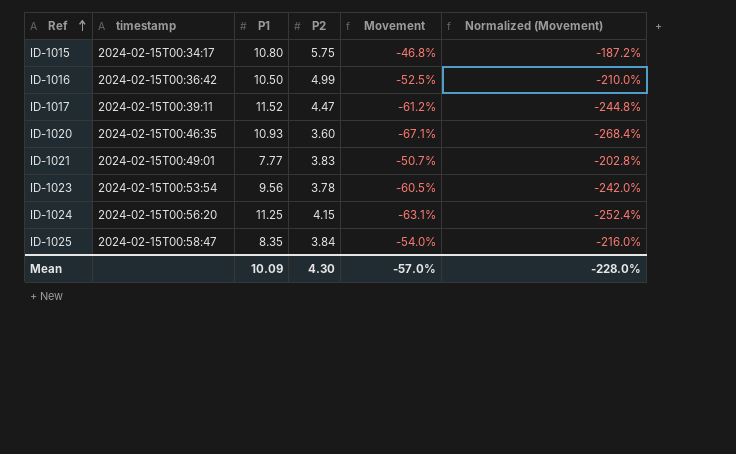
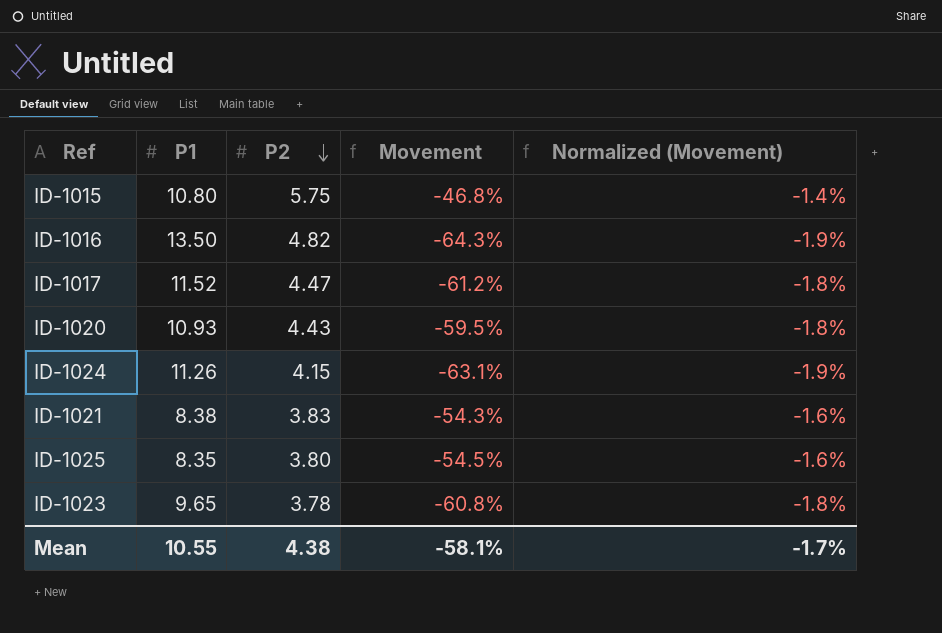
row order: Ref ascending -> P2 descending
column timestamp | position: 2 -> none
column Normalized (Movement) | formula: [Movement] * 4 -> [Movement] * 0.03
ID-1016 | P1: 10.50 -> 13.50
ID-1016 | P2: 4.99 -> 4.82
ID-1016 | Movement: -52.5% -> -64.3%
ID-1020 | P2: 3.60 -> 4.43
ID-1020 | Movement: -67.1% -> -59.5%
ID-1024 | P1: 11.25 -> 11.26
ID-1021 | P1: 7.77 -> 8.38
ID-1021 | Movement: -50.7% -> -54.3%
ID-1025 | P2: 3.84 -> 3.80
ID-1025 | Movement: -54.0% -> -54.5%
ID-1023 | P1: 9.56 -> 9.65
ID-1023 | Movement: -60.5% -> -60.8%
Mean | P1: 10.09 -> 10.55
Mean | P2: 4.30 -> 4.38
Mean | Movement: -57.0% -> -58.1%
Mean | Normalized (Movement): -228.0% -> -1.7%

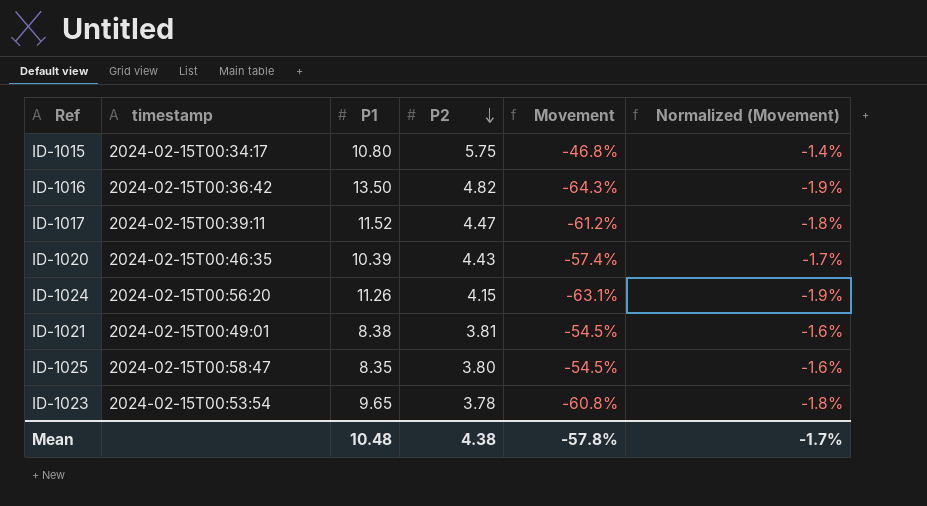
column timestamp | position: none -> 2
ID-1020 | P1: 10.93 -> 10.39
ID-1020 | Movement: -59.5% -> -57.4%
ID-1020 | Normalized (Movement): -1.8% -> -1.7%
ID-1021 | P2: 3.83 -> 3.81
ID-1021 | Movement: -54.3% -> -54.5%
Mean | P1: 10.55 -> 10.48
Mean | Movement: -58.1% -> -57.8%

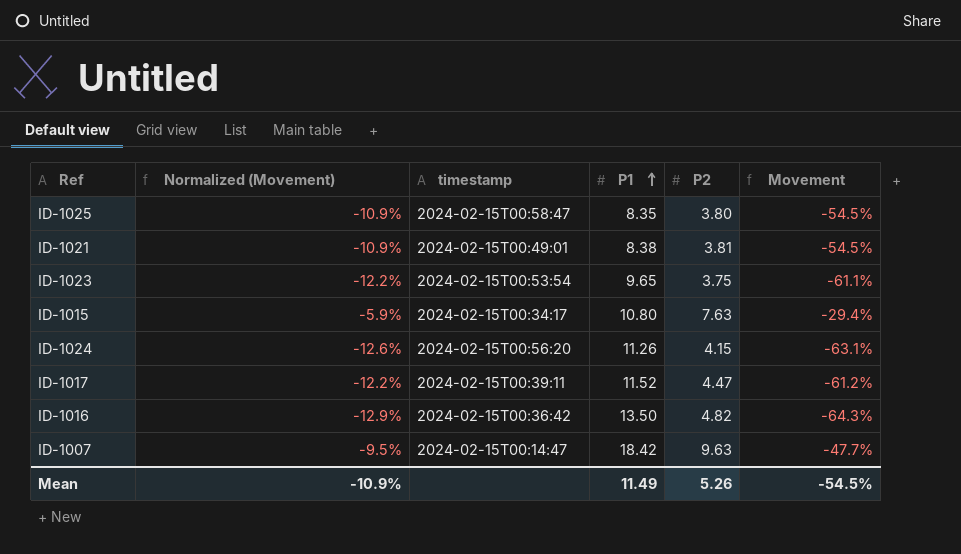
row order: P2 descending -> P1 ascending
column Normalized (Movement) | formula: [Movement] * 0.03 -> [Movement] * 0.2
column Normalized (Movement) | position: 6 -> 2
row ID-1020: 2024-02-15T00:46:35 | 10.39 | 4.43 | -57.4% | -1.7% -> none
ID-1023 | P2: 3.78 -> 3.75
ID-1023 | Movement: -60.8% -> -61.1%
ID-1015 | P2: 5.75 -> 7.63
ID-1015 | Movement: -46.8% -> -29.4%
row ID-1007: none -> -9.5% | 2024-02-15T00:14:47 | 18.42 | 9.63 | -47.7%
Mean | Normalized (Movement): -1.7% -> -10.9%
Mean | P1: 10.48 -> 11.49
Mean | P2: 4.38 -> 5.26
Mean | Movement: -57.8% -> -54.5%

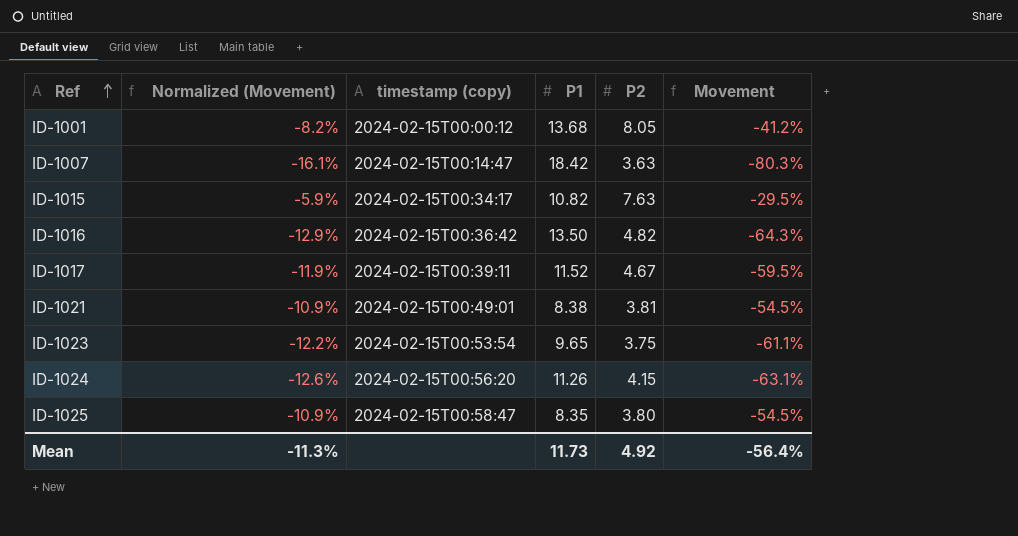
row order: P1 ascending -> Ref ascending
column name: timestamp -> timestamp (copy)
row ID-1001: none -> -8.2% | 2024-02-15T00:00:12 | 13.68 | 8.05 | -41.2%
ID-1007 | Normalized (Movement): -9.5% -> -16.1%
ID-1007 | P2: 9.63 -> 3.63
ID-1007 | Movement: -47.7% -> -80.3%
ID-1015 | P1: 10.80 -> 10.82
ID-1015 | Movement: -29.4% -> -29.5%
ID-1017 | Normalized (Movement): -12.2% -> -11.9%
ID-1017 | P2: 4.47 -> 4.67
ID-1017 | Movement: -61.2% -> -59.5%
Mean | Normalized (Movement): -10.9% -> -11.3%
Mean | P1: 11.49 -> 11.73
Mean | P2: 5.26 -> 4.92
Mean | Movement: -54.5% -> -56.4%

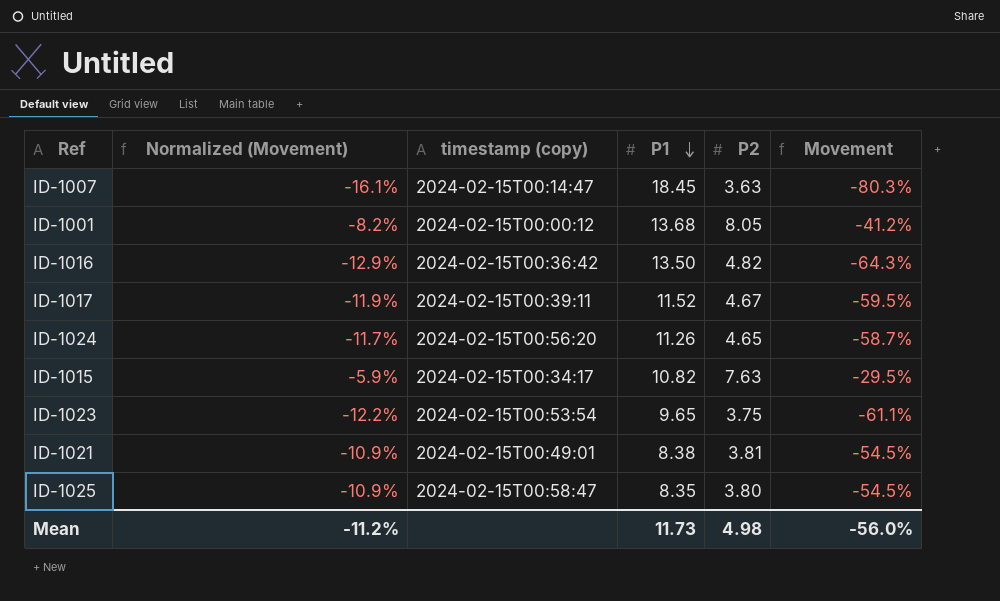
row order: Ref ascending -> P1 descending
ID-1007 | P1: 18.42 -> 18.45
ID-1024 | Normalized (Movement): -12.6% -> -11.7%
ID-1024 | P2: 4.15 -> 4.65
ID-1024 | Movement: -63.1% -> -58.7%
Mean | Normalized (Movement): -11.3% -> -11.2%
Mean | P2: 4.92 -> 4.98
Mean | Movement: -56.4% -> -56.0%

